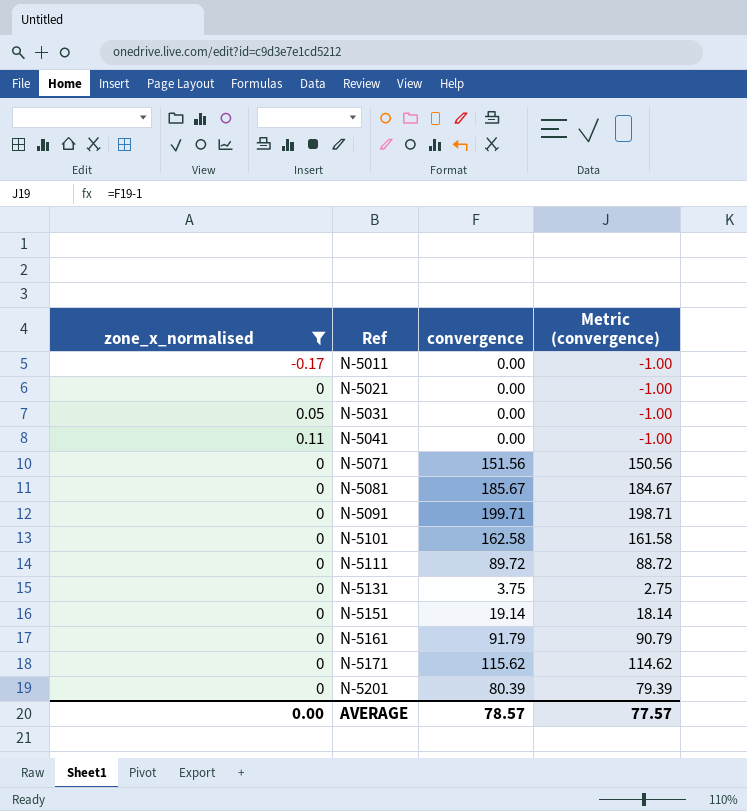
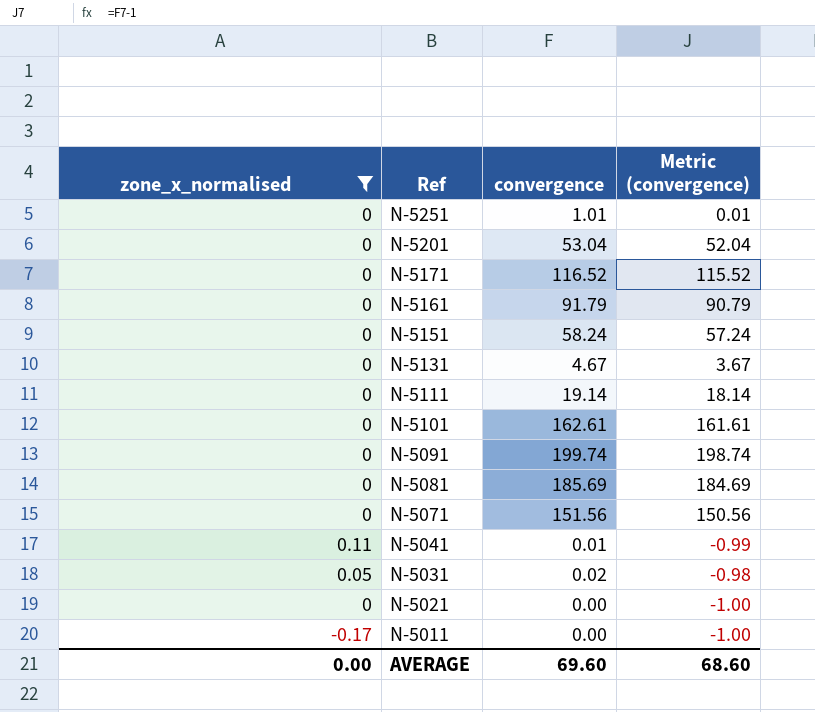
row order: Ref ascending -> Ref descending
row N-5251: none -> 0 | 1.01 | 0.01
N-5201 | convergence: 80.39 -> 53.04
N-5201 | Metric (convergence): 79.39 -> 52.04
N-5171 | convergence: 115.62 -> 116.52
N-5171 | Metric (convergence): 114.62 -> 115.52
N-5151 | convergence: 19.14 -> 58.24
N-5151 | Metric (convergence): 18.14 -> 57.24
N-5131 | convergence: 3.75 -> 4.67
N-5131 | Metric (convergence): 2.75 -> 3.67
N-5111 | convergence: 89.72 -> 19.14
N-5111 | Metric (convergence): 88.72 -> 18.14
N-5101 | convergence: 162.58 -> 162.61
N-5101 | Metric (convergence): 161.58 -> 161.61
N-5091 | convergence: 199.71 -> 199.74
N-5091 | Metric (convergence): 198.71 -> 198.74
N-5081 | convergence: 185.67 -> 185.69
N-5081 | Metric (convergence): 184.67 -> 184.69
N-5041 | convergence: 0.00 -> 0.01
N-5041 | Metric (convergence): -1.00 -> -0.99
N-5031 | convergence: 0.00 -> 0.02
N-5031 | Metric (convergence): -1.00 -> -0.98
AVERAGE | convergence: 78.57 -> 69.60
AVERAGE | Metric (convergence): 77.57 -> 68.60

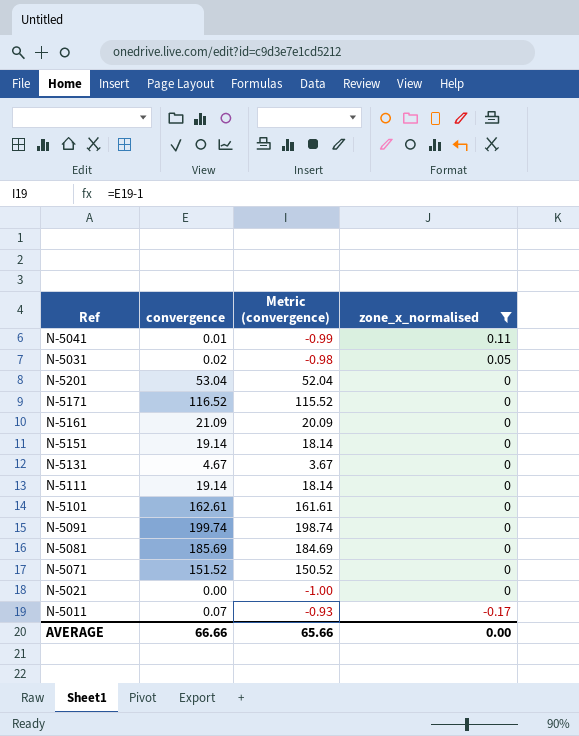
row order: Ref descending -> zone_x_normalised descending
column zone_x_normalised | position: 1 -> 4
row N-5251: 0 | 1.01 | 0.01 -> none
N-5161 | convergence: 91.79 -> 21.09
N-5161 | Metric (convergence): 90.79 -> 20.09
N-5151 | convergence: 58.24 -> 19.14
N-5151 | Metric (convergence): 57.24 -> 18.14
N-5071 | convergence: 151.56 -> 151.52
N-5071 | Metric (convergence): 150.56 -> 150.52
N-5011 | convergence: 0.00 -> 0.07
N-5011 | Metric (convergence): -1.00 -> -0.93
AVERAGE | convergence: 69.60 -> 66.66
AVERAGE | Metric (convergence): 68.60 -> 65.66

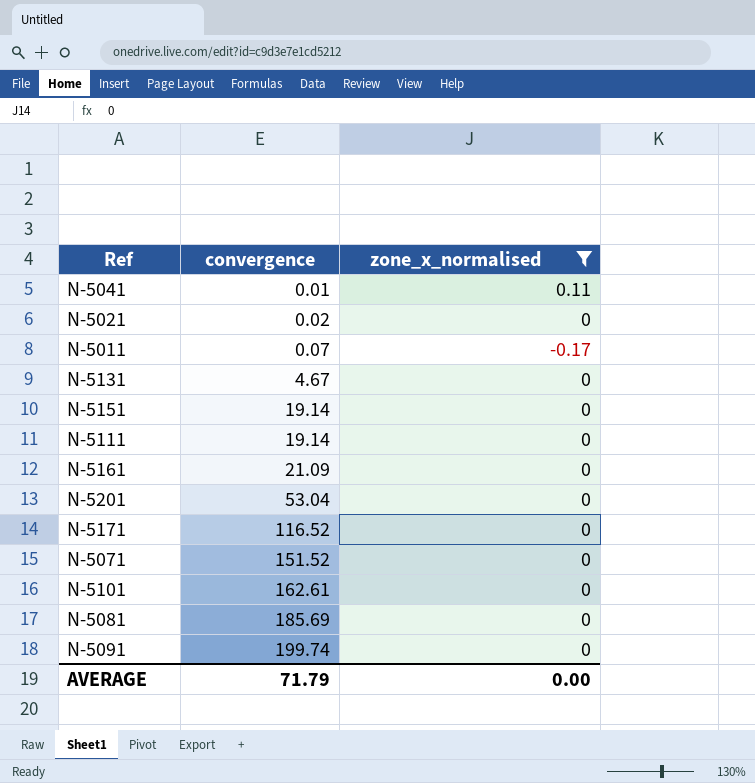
row order: zone_x_normalised descending -> convergence ascending
column Metric (convergence) | formula: [convergence] - 1 -> none
row N-5031: 0.02 | -0.98 | 0.05 -> none
N-5021 | convergence: 0.00 -> 0.02
AVERAGE | convergence: 66.66 -> 71.79

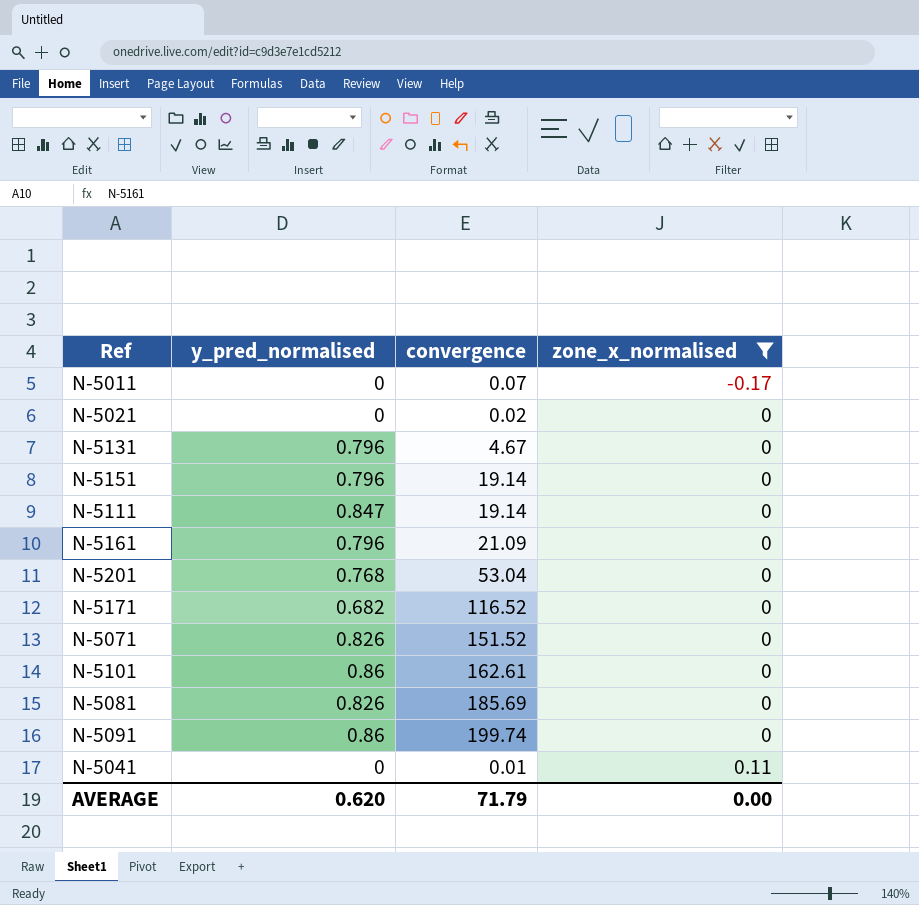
row order: convergence ascending -> zone_x_normalised ascending
column y_pred_normalised | position: none -> 2

